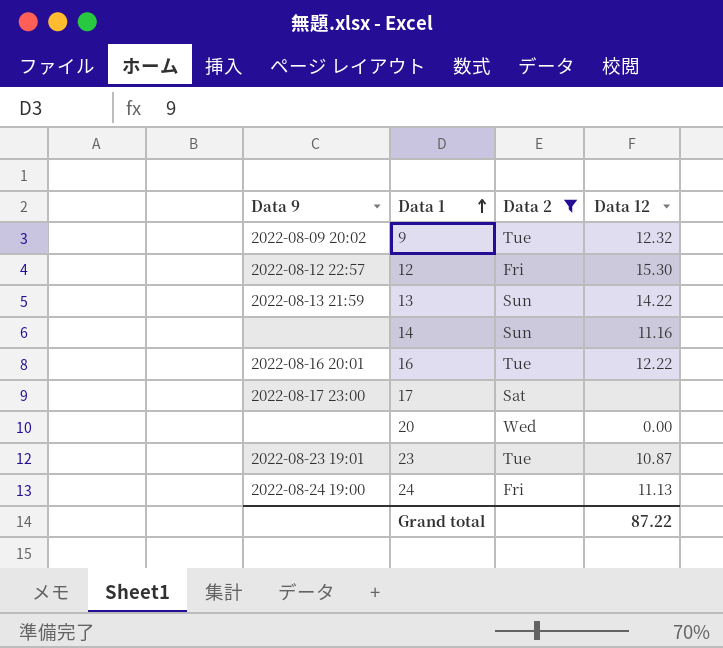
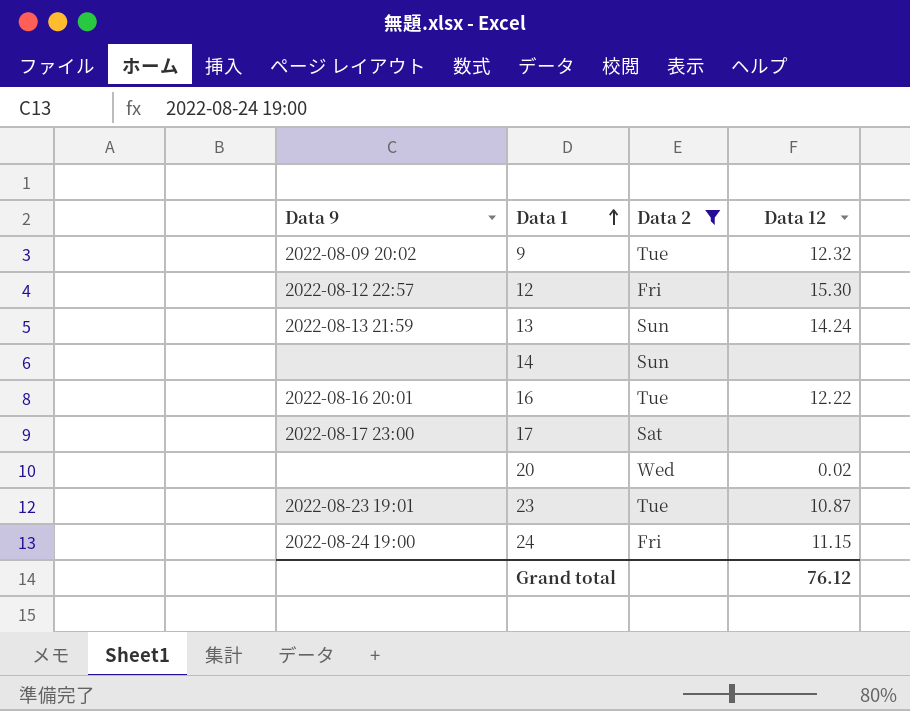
13 | Data 12: 14.22 -> 14.24
14 | Data 12: 11.16 -> none
20 | Data 12: 0.00 -> 0.02
24 | Data 12: 11.13 -> 11.15
Grand total | Data 12: 87.22 -> 76.12

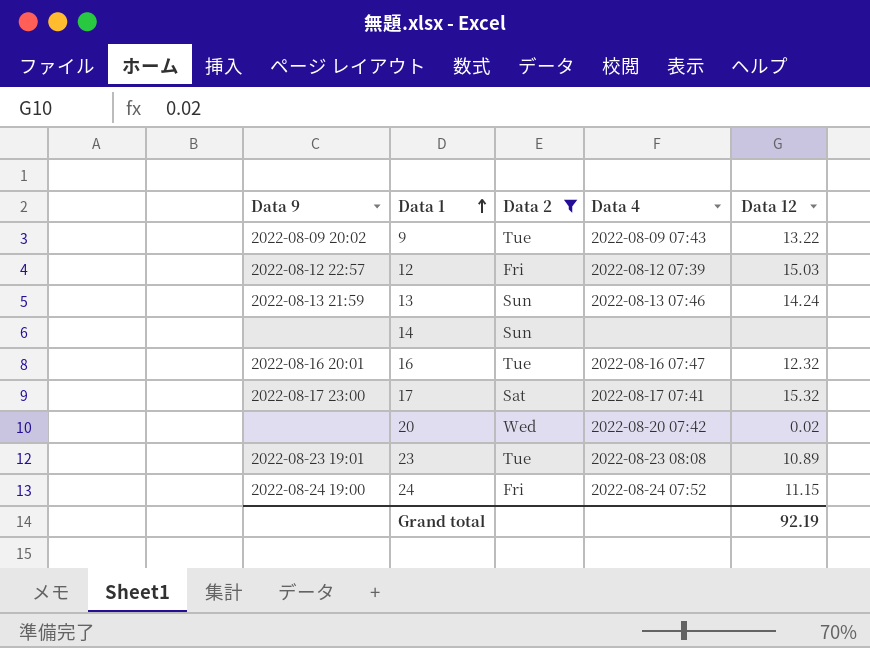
column Data 4 | position: none -> 4
9 | Data 12: 12.32 -> 13.22
12 | Data 12: 15.30 -> 15.03
16 | Data 12: 12.22 -> 12.32
17 | Data 12: none -> 15.32
23 | Data 12: 10.87 -> 10.89
Grand total | Data 12: 76.12 -> 92.19

